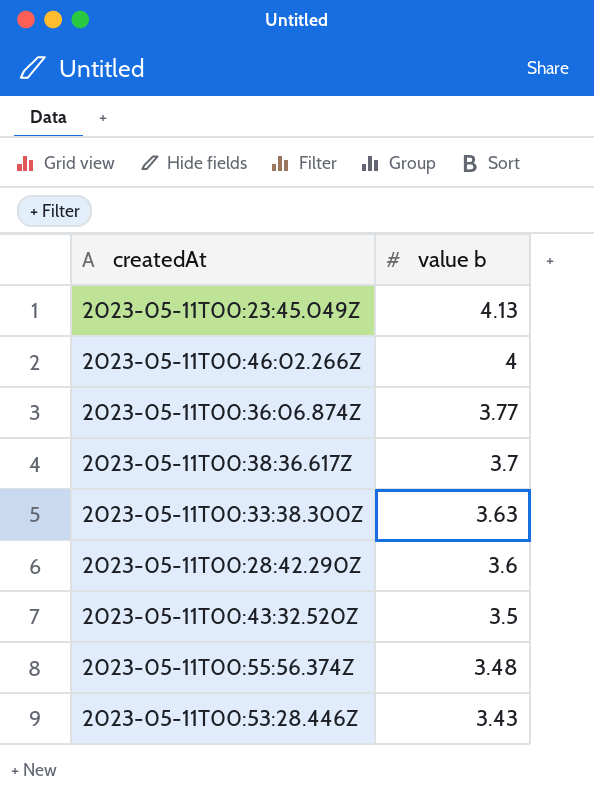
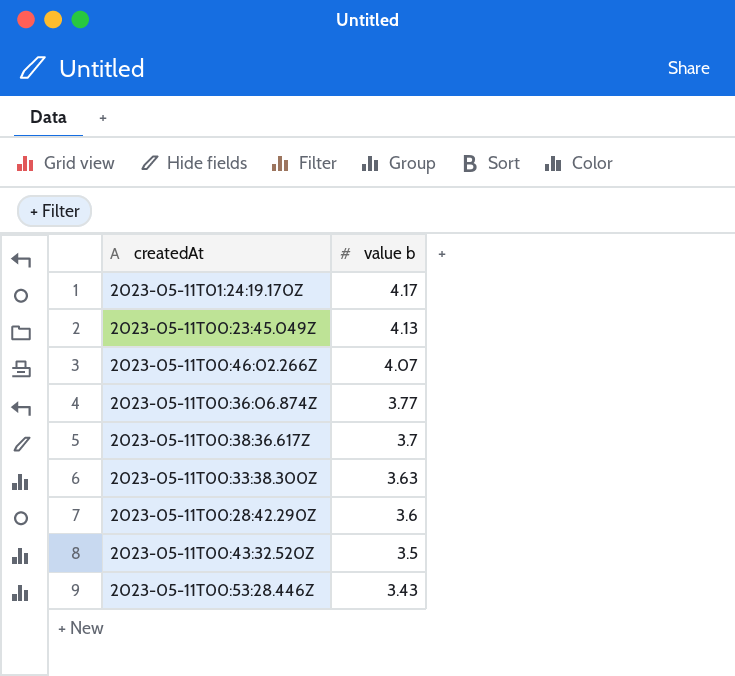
row 2023-05-11T00:55:56.374Z: 3.48 -> none
row 2023-05-11T01:24:19.170Z: none -> 4.17
2023-05-11T00:46:02.266Z | value b: 4 -> 4.07

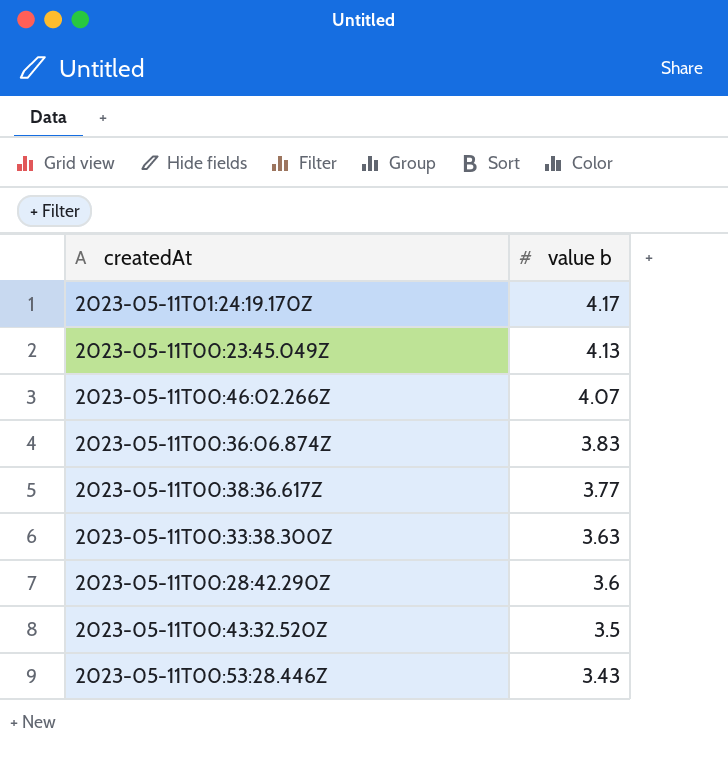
2023-05-11T00:36:06.874Z | value b: 3.77 -> 3.83
2023-05-11T00:38:36.617Z | value b: 3.7 -> 3.77

